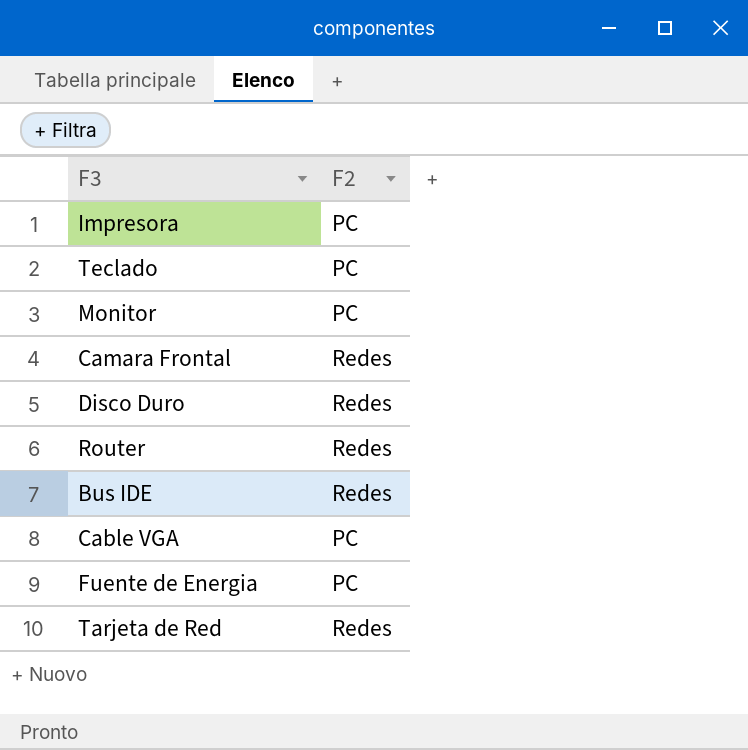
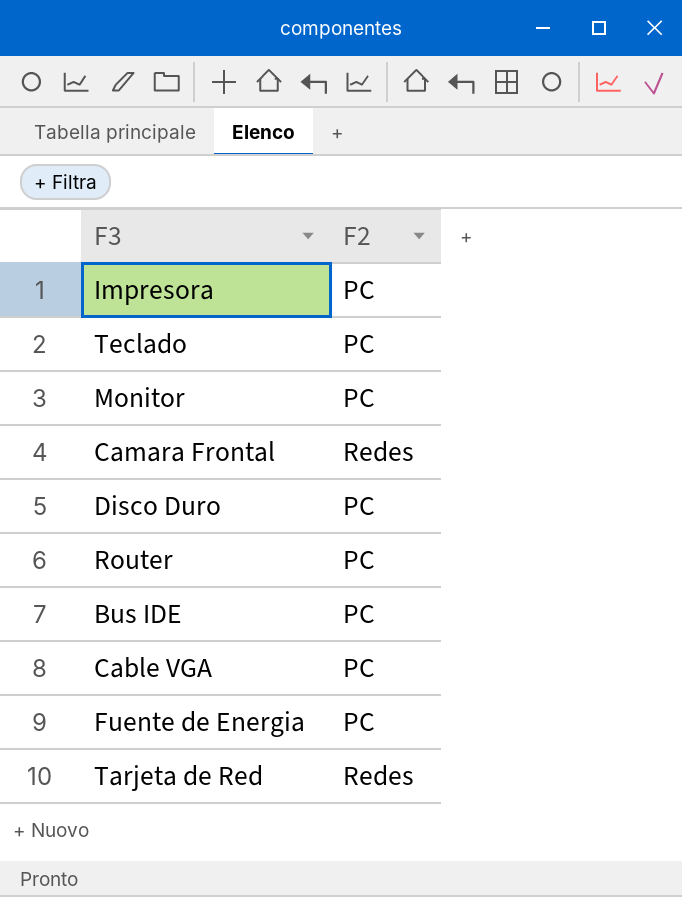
Disco Duro | F2: Redes -> PC
Router | F2: Redes -> PC
Bus IDE | F2: Redes -> PC

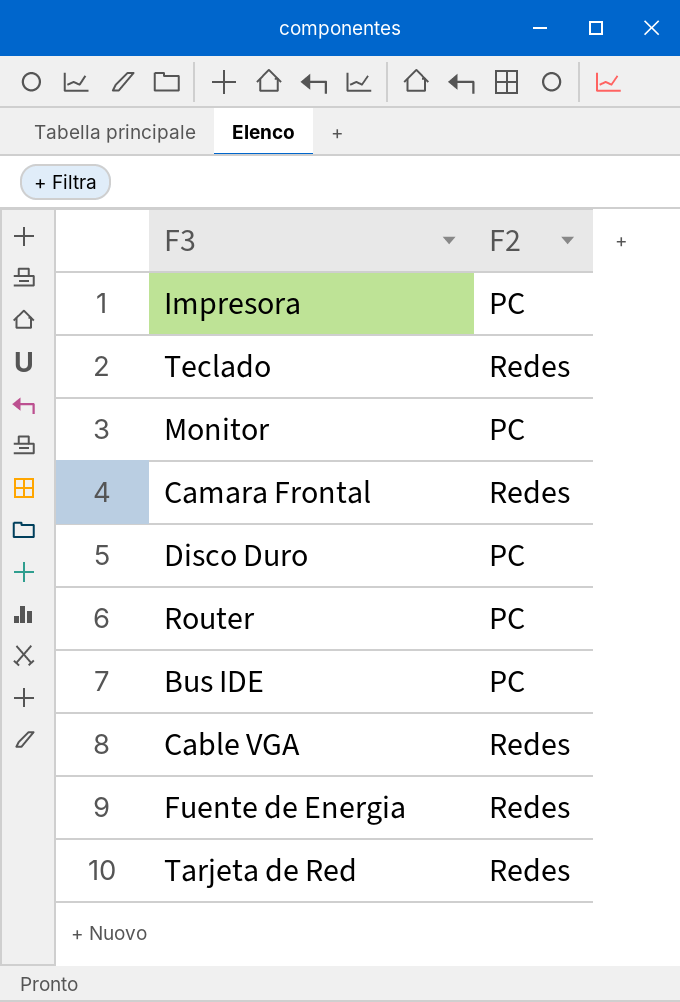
Teclado | F2: PC -> Redes
Cable VGA | F2: PC -> Redes
Fuente de Energia | F2: PC -> Redes

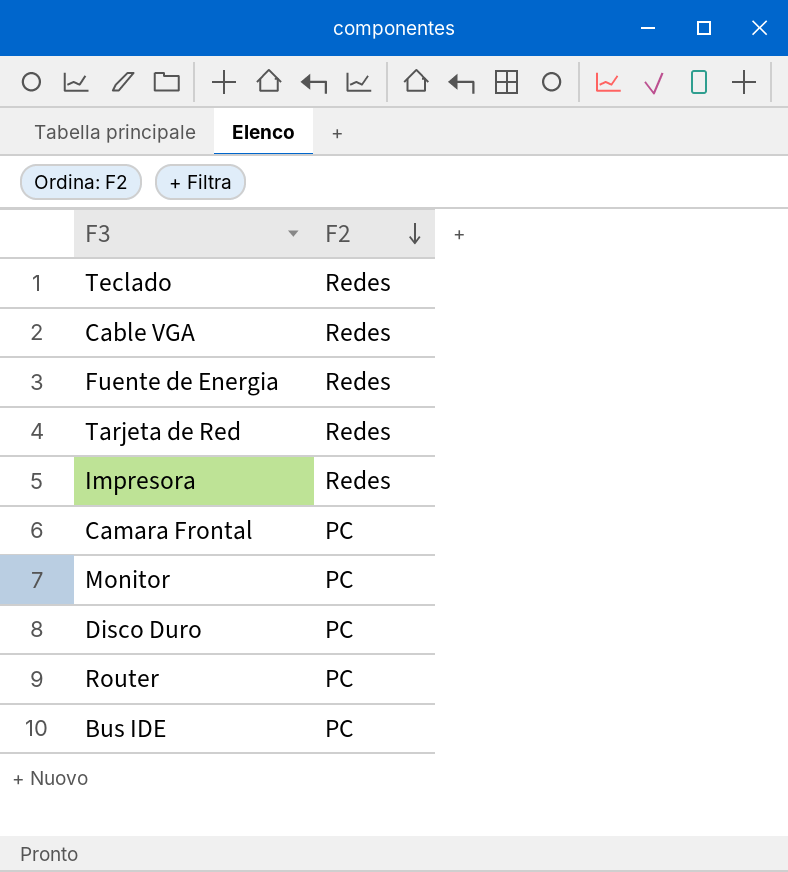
row order: none -> F2 descending
Impresora | F2: PC -> Redes
Camara Frontal | F2: Redes -> PC

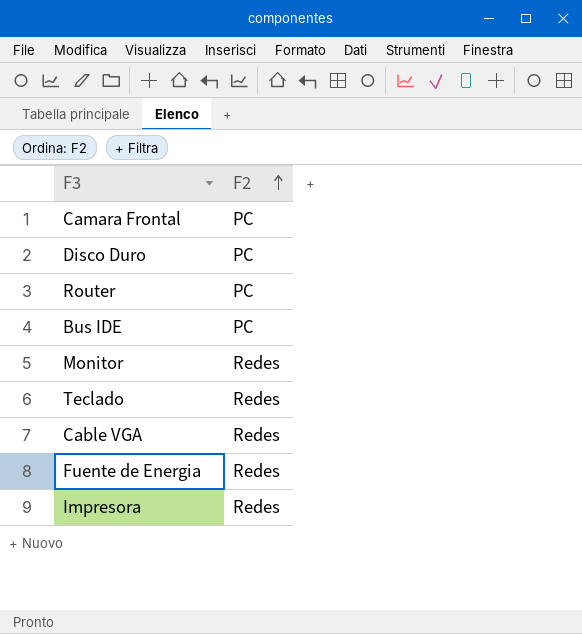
row order: F2 descending -> F2 ascending
row Tarjeta de Red: Redes -> none
Monitor | F2: PC -> Redes

